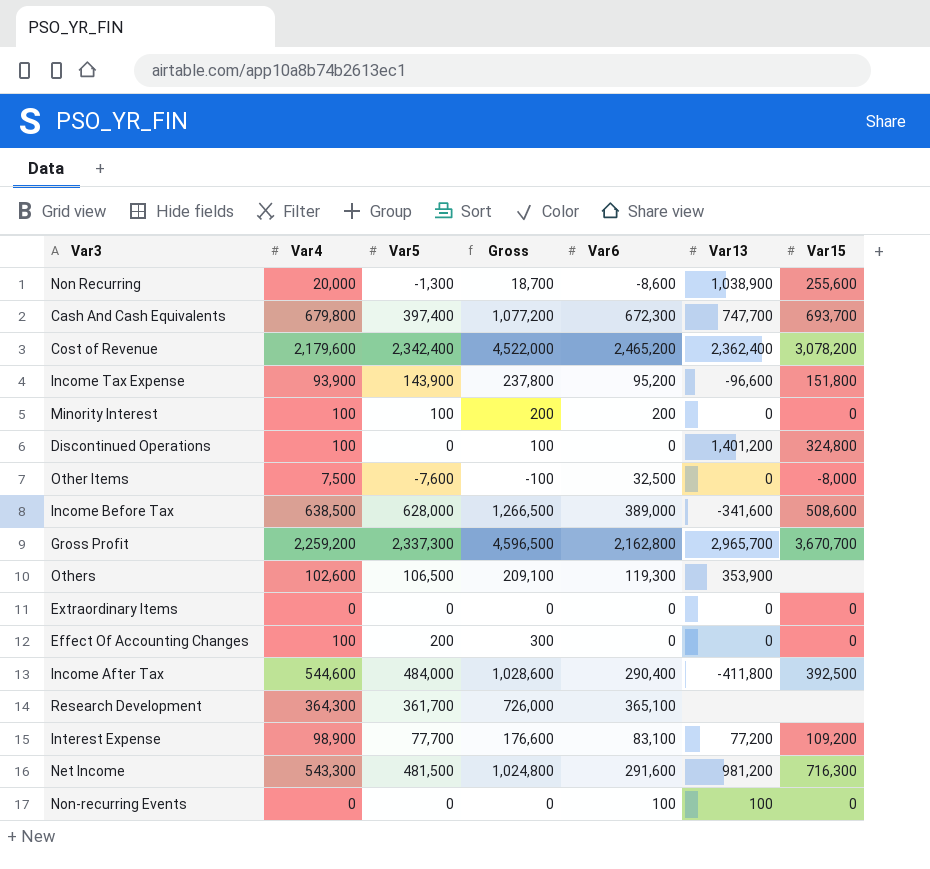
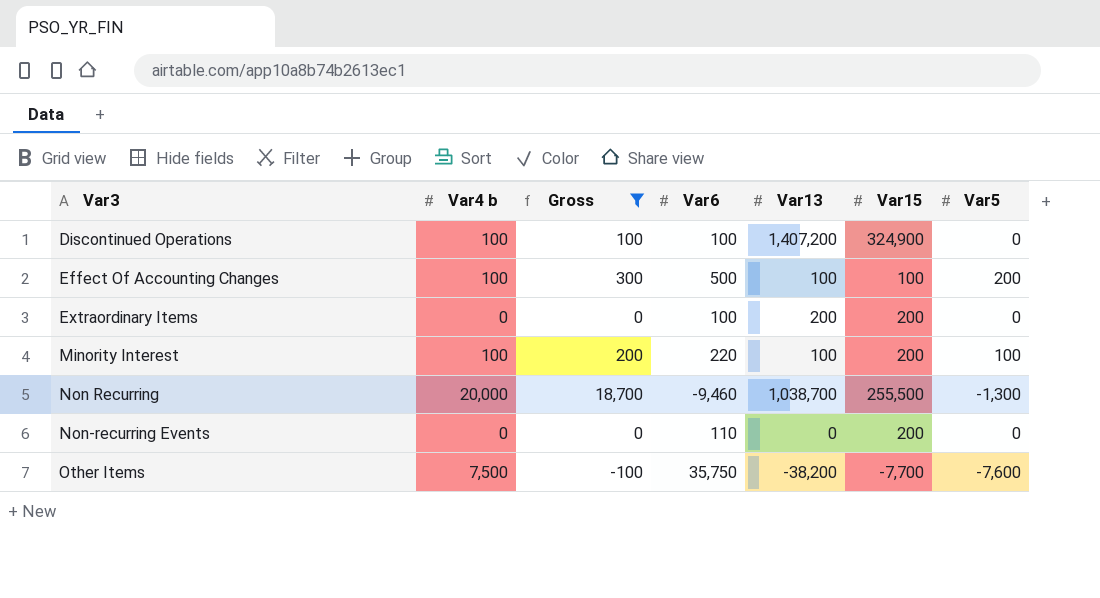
filter: none -> Gross <= 18,700
row order: none -> Var3 ascending
column name: Var4 -> Var4 b
column Var5 | position: 3 -> 7
Discontinued Operations | Var6: 0 -> 100
Discontinued Operations | Var13: 1,401,200 -> 1,407,200
Discontinued Operations | Var15: 324,800 -> 324,900
Effect Of Accounting Changes | Var6: 0 -> 500
Effect Of Accounting Changes | Var13: 0 -> 100
Effect Of Accounting Changes | Var15: 0 -> 100
Extraordinary Items | Var6: 0 -> 100
Extraordinary Items | Var13: 0 -> 200
Extraordinary Items | Var15: 0 -> 200
Minority Interest | Var6: 200 -> 220
Minority Interest | Var13: 0 -> 100
Minority Interest | Var15: 0 -> 200
Non Recurring | Var6: -8,600 -> -9,460
Non Recurring | Var13: 1,038,900 -> 1,038,700
Non Recurring | Var15: 255,600 -> 255,500
Non-recurring Events | Var6: 100 -> 110
Non-recurring Events | Var13: 100 -> 0
Non-recurring Events | Var15: 0 -> 200
Other Items | Var6: 32,500 -> 35,750
Other Items | Var13: 0 -> -38,200
Other Items | Var15: -8,000 -> -7,700

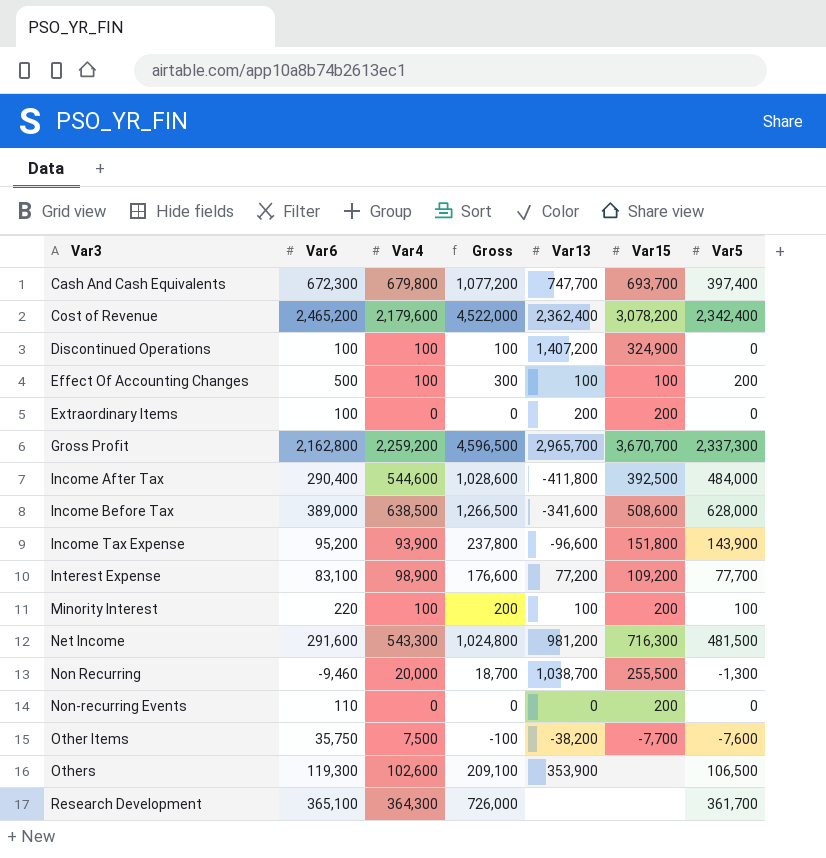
filter: Gross <= 18,700 -> none
column Var6 | position: 4 -> 2
column name: Var4 b -> Var4

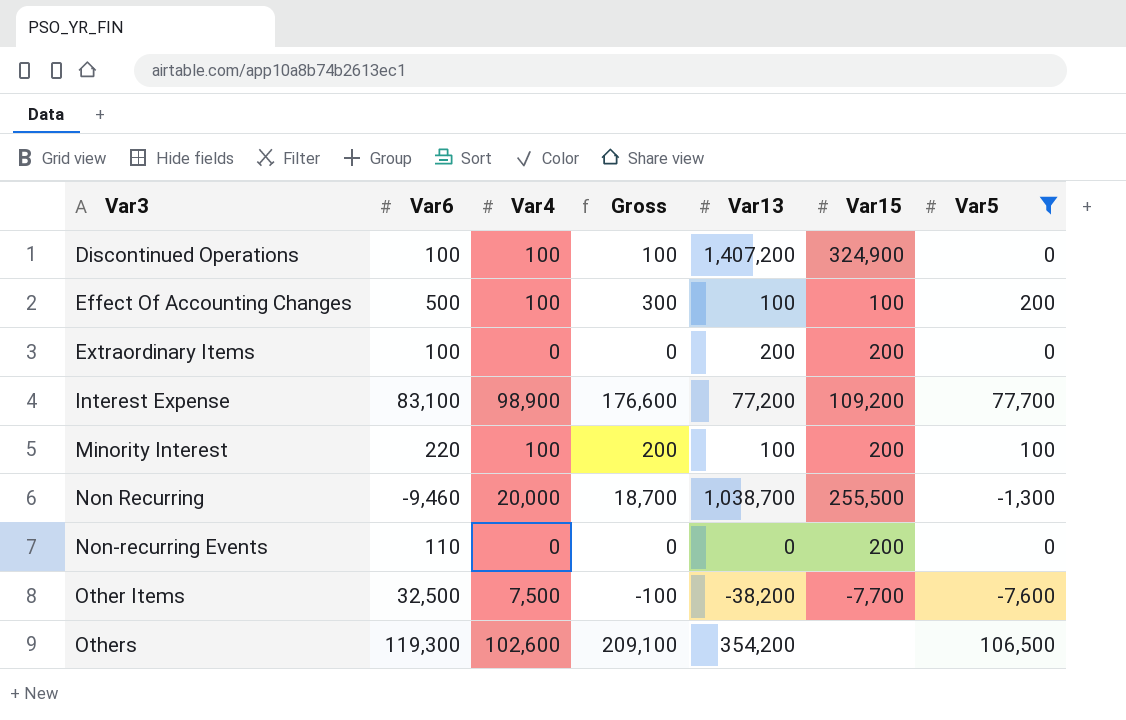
filter: none -> Var5 <= 106,500
Other Items | Var6: 35,750 -> 32,500
Others | Var13: 353,900 -> 354,200

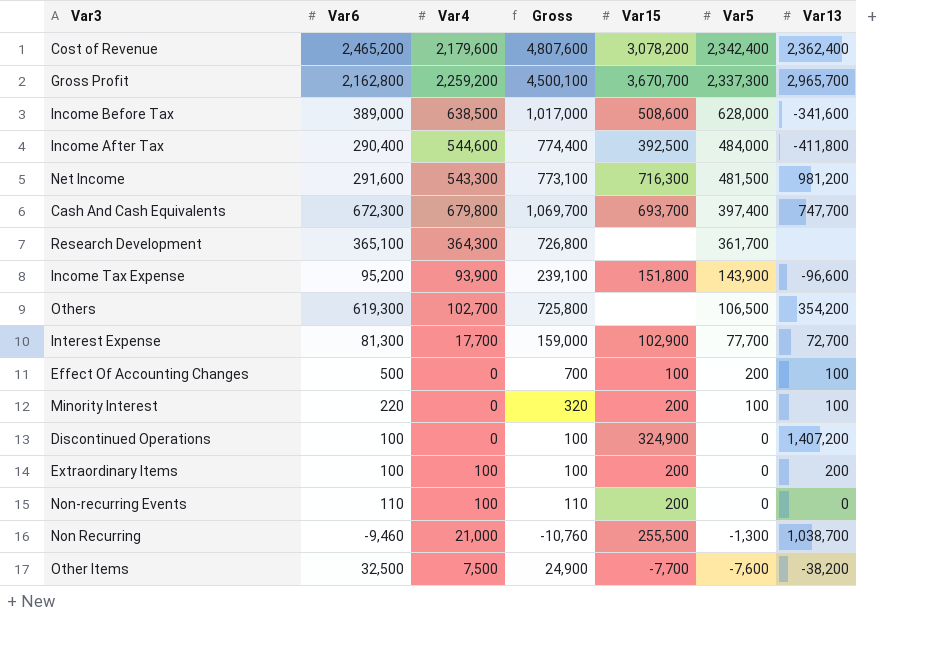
filter: Var5 <= 106,500 -> none
row order: Var3 ascending -> Var5 descending
column Gross | formula: [Var4] + [Var5] -> [Var6] + [Var5]
column Var13 | position: 5 -> 7
Others | Var6: 119,300 -> 619,300
Others | Var4: 102,600 -> 102,700
Interest Expense | Var6: 83,100 -> 81,300
Interest Expense | Var4: 98,900 -> 17,700
Interest Expense | Var15: 109,200 -> 102,900
Interest Expense | Var13: 77,200 -> 72,700
Effect Of Accounting Changes | Var4: 100 -> 0
Minority Interest | Var4: 100 -> 0
Discontinued Operations | Var4: 100 -> 0
Extraordinary Items | Var4: 0 -> 100
Non-recurring Events | Var4: 0 -> 100
Non Recurring | Var4: 20,000 -> 21,000

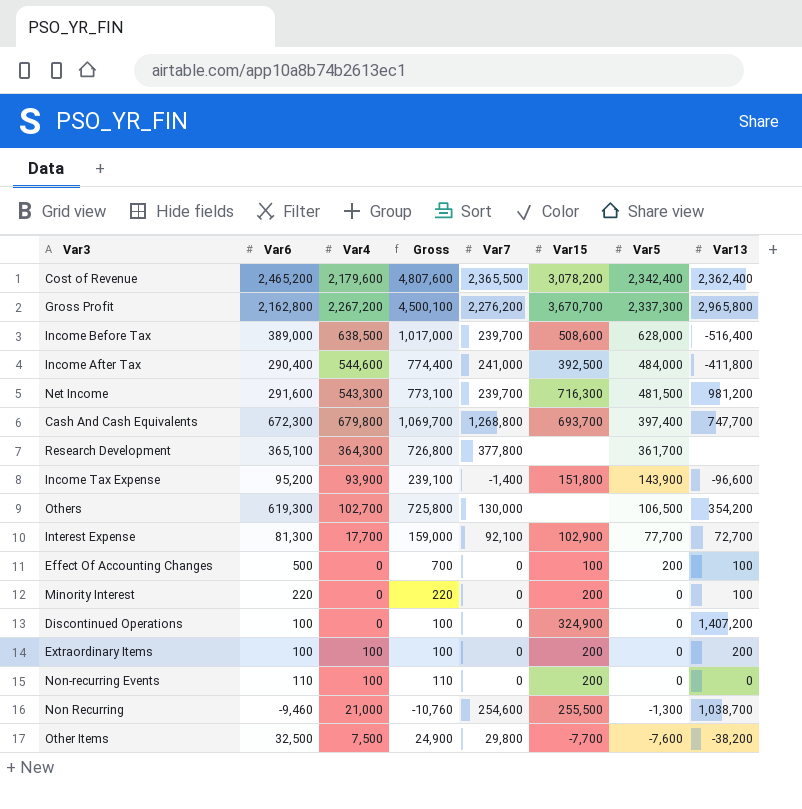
column Var7 | position: none -> 5
Gross Profit | Var4: 2,259,200 -> 2,267,200
Gross Profit | Var13: 2,965,700 -> 2,965,800
Income Before Tax | Var13: -341,600 -> -516,400
Minority Interest | Gross: 320 -> 220
Minority Interest | Var5: 100 -> 0

